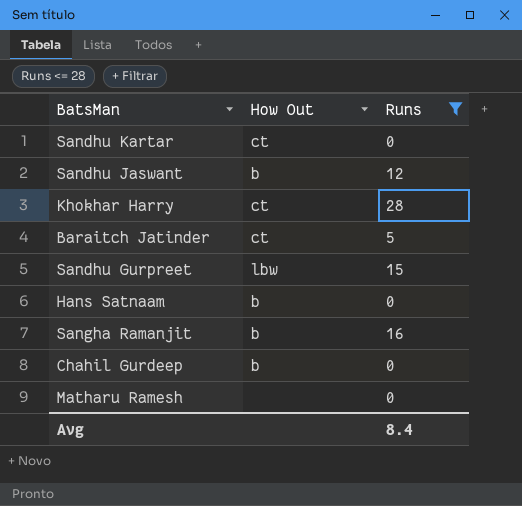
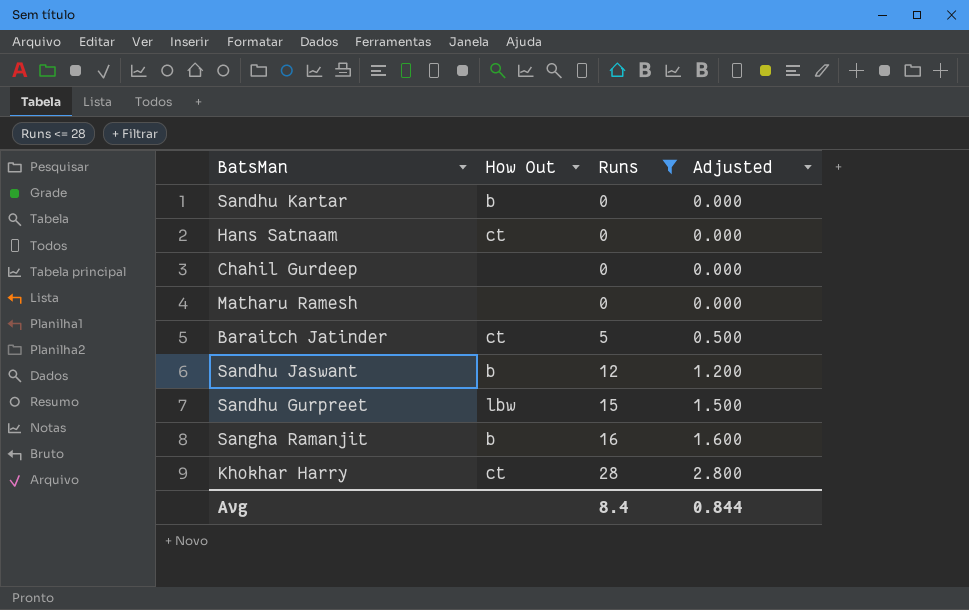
row order: none -> Runs ascending
column Adjusted | formula: none -> [Runs] * 0.1
Sandhu Kartar | How Out: ct -> b
Hans Satnaam | How Out: b -> ct
Chahil Gurdeep | How Out: b -> none

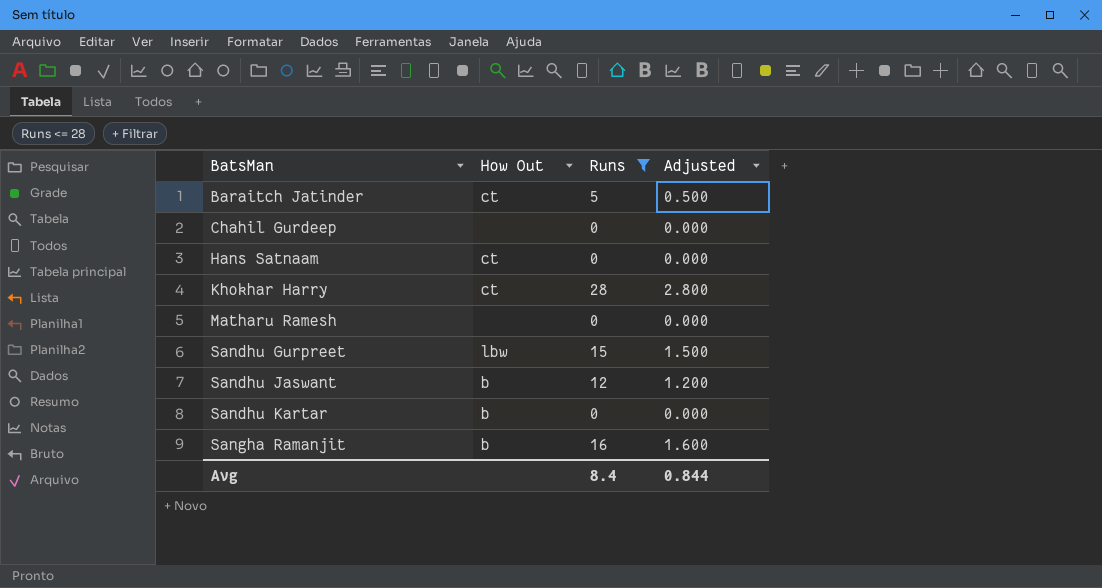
row order: Runs ascending -> BatsMan ascending

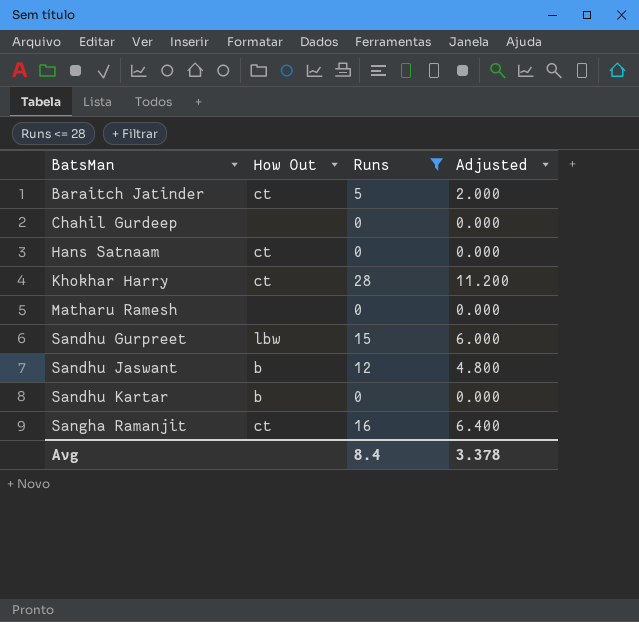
column Adjusted | formula: [Runs] * 0.1 -> [Runs] * 0.4
Sangha Ramanjit | How Out: b -> ct
Avg | Adjusted: 0.844 -> 3.378

